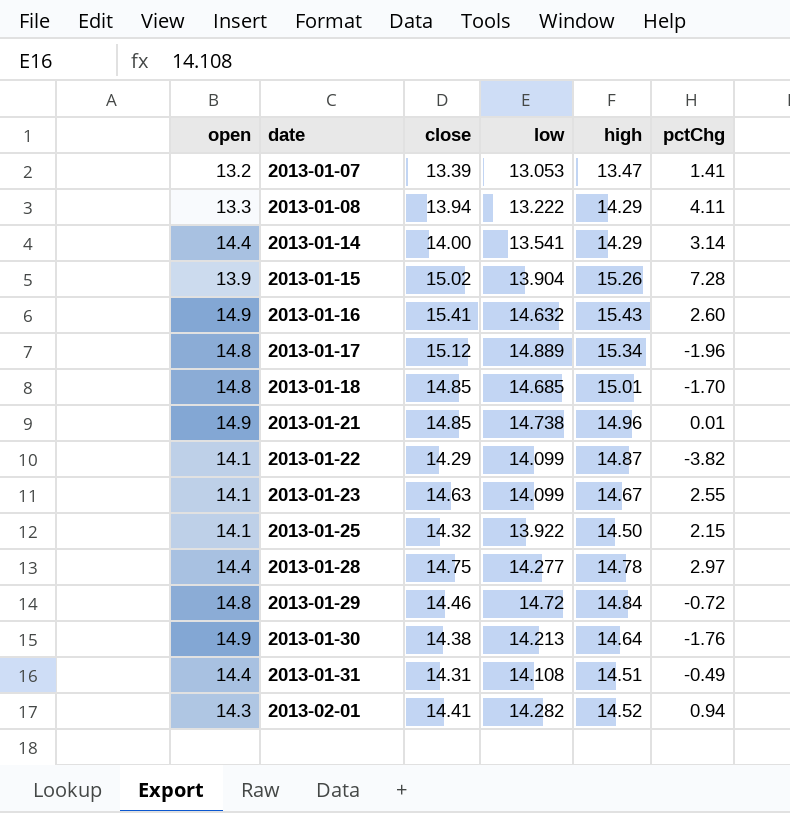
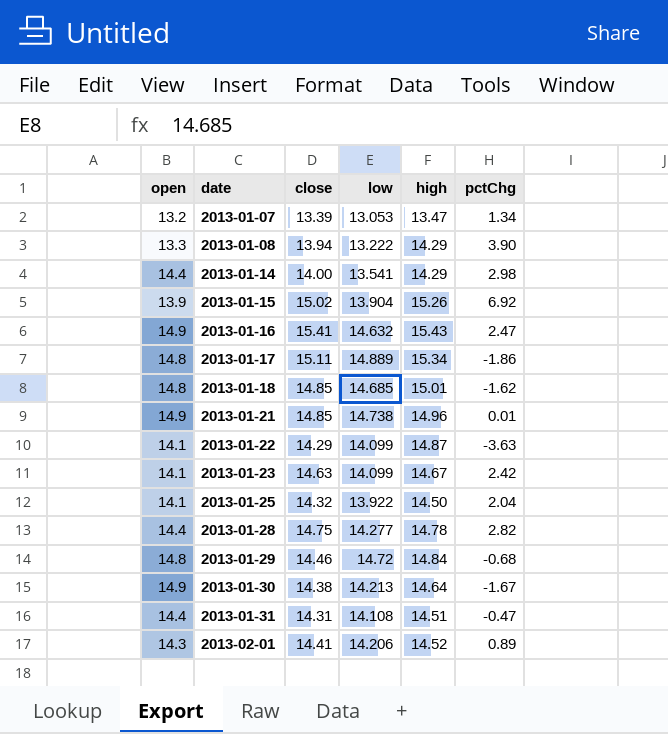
2013-01-07 | pctChg: 1.41 -> 1.34
2013-01-08 | pctChg: 4.11 -> 3.90
2013-01-14 | pctChg: 3.14 -> 2.98
2013-01-15 | pctChg: 7.28 -> 6.92
2013-01-16 | pctChg: 2.60 -> 2.47
2013-01-17 | close: 15.12 -> 15.11
2013-01-17 | pctChg: -1.96 -> -1.86
2013-01-18 | pctChg: -1.70 -> -1.62
2013-01-22 | pctChg: -3.82 -> -3.63
2013-01-23 | pctChg: 2.55 -> 2.42
2013-01-25 | pctChg: 2.15 -> 2.04
2013-01-28 | pctChg: 2.97 -> 2.82
2013-01-29 | pctChg: -0.72 -> -0.68
2013-01-30 | pctChg: -1.76 -> -1.67
2013-01-31 | pctChg: -0.49 -> -0.47
2013-02-01 | low: 14.282 -> 14.206
2013-02-01 | pctChg: 0.94 -> 0.89

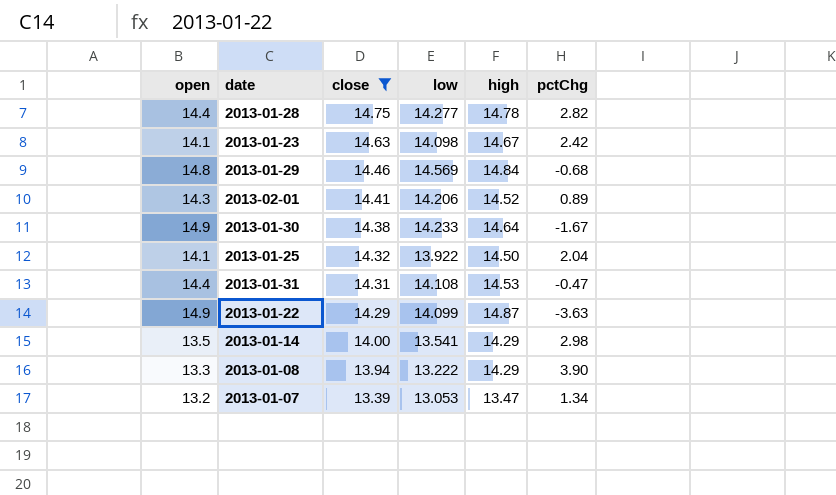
filter: none -> close <= 14.75
row order: date ascending -> close descending
2013-01-23 | low: 14.099 -> 14.098
2013-01-29 | low: 14.72 -> 14.569
2013-01-30 | low: 14.213 -> 14.233
2013-01-31 | high: 14.51 -> 14.53
2013-01-22 | open: 14.1 -> 14.9
2013-01-14 | open: 14.4 -> 13.5

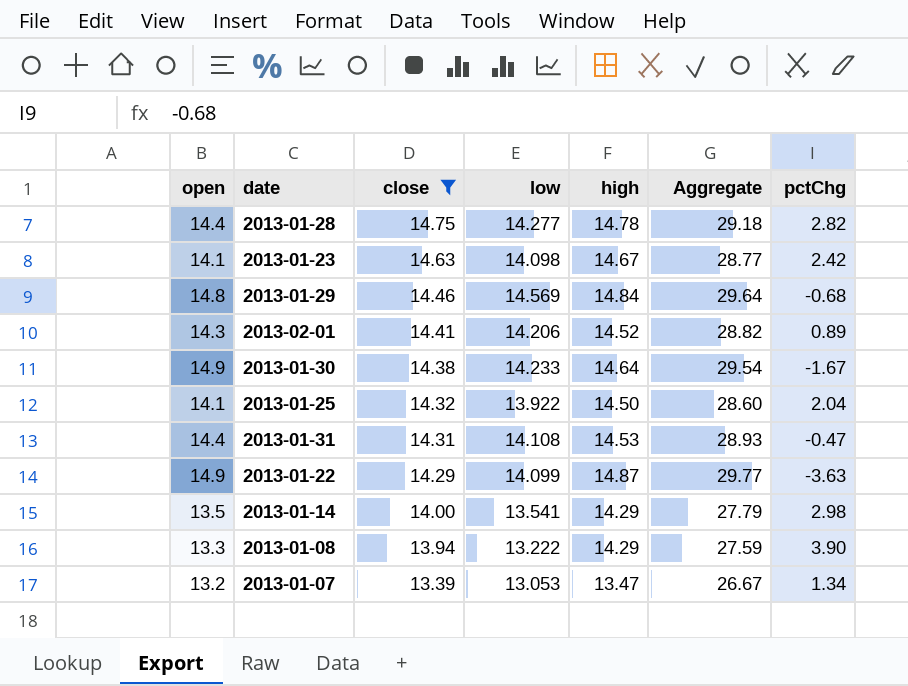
column Aggregate | formula: none -> [open] + [high]

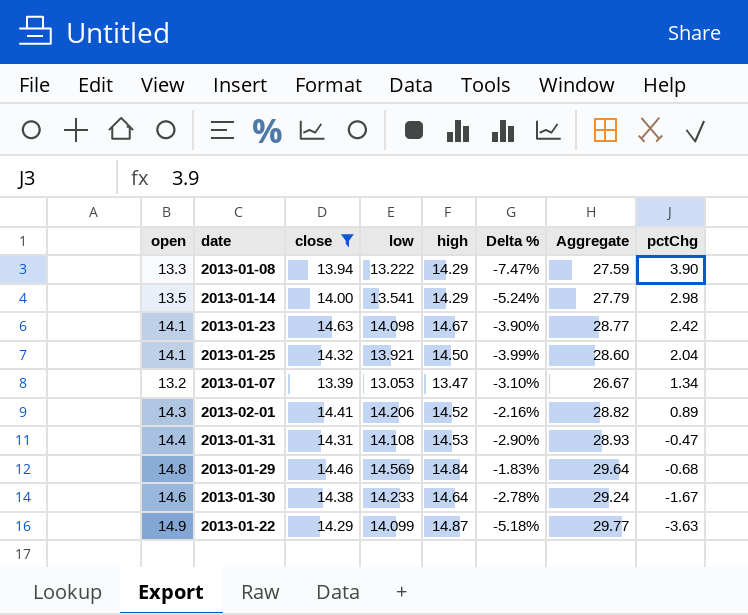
row order: close descending -> pctChg descending
column Delta % | formula: none -> ([low] - [high]) / [high]
row 2013-01-28: 14.4 | 14.75 | 14.277 | 14.78 | 29.18 | 2.82 -> none
2013-01-25 | low: 13.922 -> 13.921
2013-01-30 | open: 14.9 -> 14.6
2013-01-30 | Aggregate: 29.54 -> 29.24

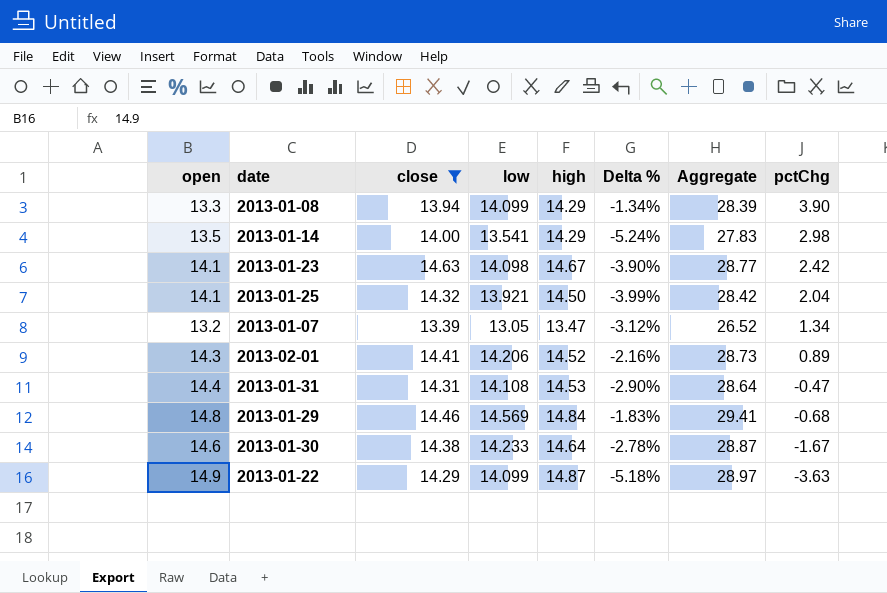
column Aggregate | formula: [open] + [high] -> [low] + [high]
2013-01-08 | low: 13.222 -> 14.099
2013-01-08 | Delta %: -7.47% -> -1.34%
2013-01-07 | low: 13.053 -> 13.05
2013-01-07 | Delta %: -3.10% -> -3.12%

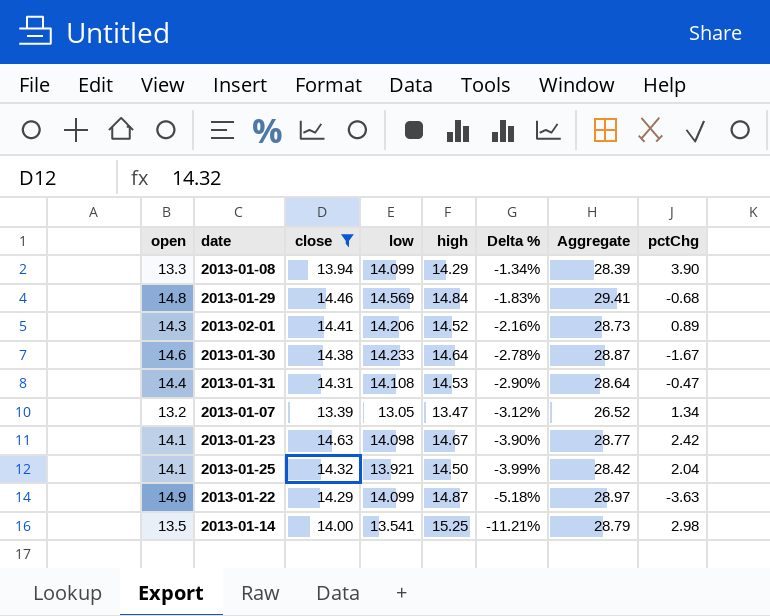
row order: pctChg descending -> Delta % descending
2013-01-14 | high: 14.29 -> 15.25
2013-01-14 | Delta %: -5.24% -> -11.21%
2013-01-14 | Aggregate: 27.83 -> 28.79

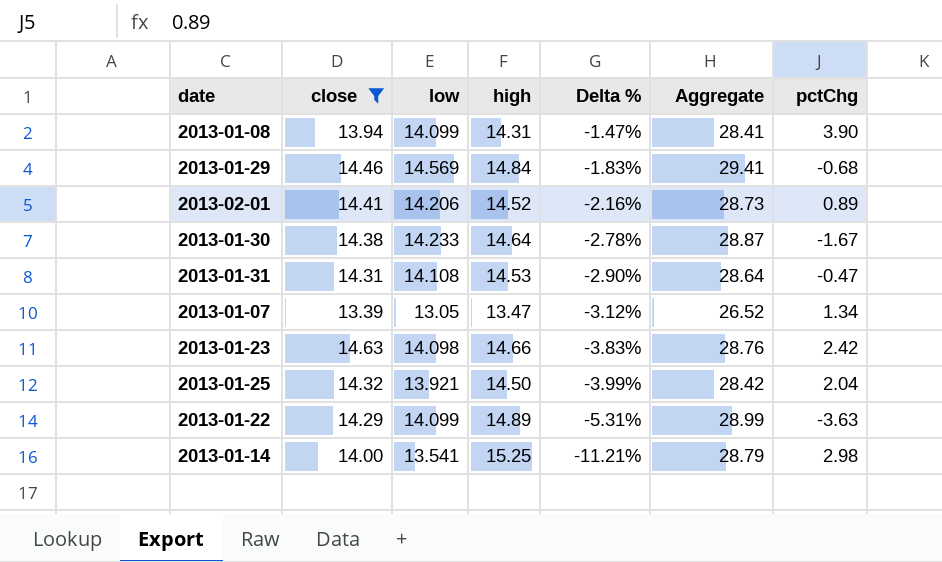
column open | position: 1 -> none
2013-01-08 | high: 14.29 -> 14.31
2013-01-08 | Delta %: -1.34% -> -1.47%
2013-01-08 | Aggregate: 28.39 -> 28.41
2013-01-23 | high: 14.67 -> 14.66
2013-01-23 | Delta %: -3.90% -> -3.83%
2013-01-23 | Aggregate: 28.77 -> 28.76
2013-01-22 | high: 14.87 -> 14.89
2013-01-22 | Delta %: -5.18% -> -5.31%
2013-01-22 | Aggregate: 28.97 -> 28.99

